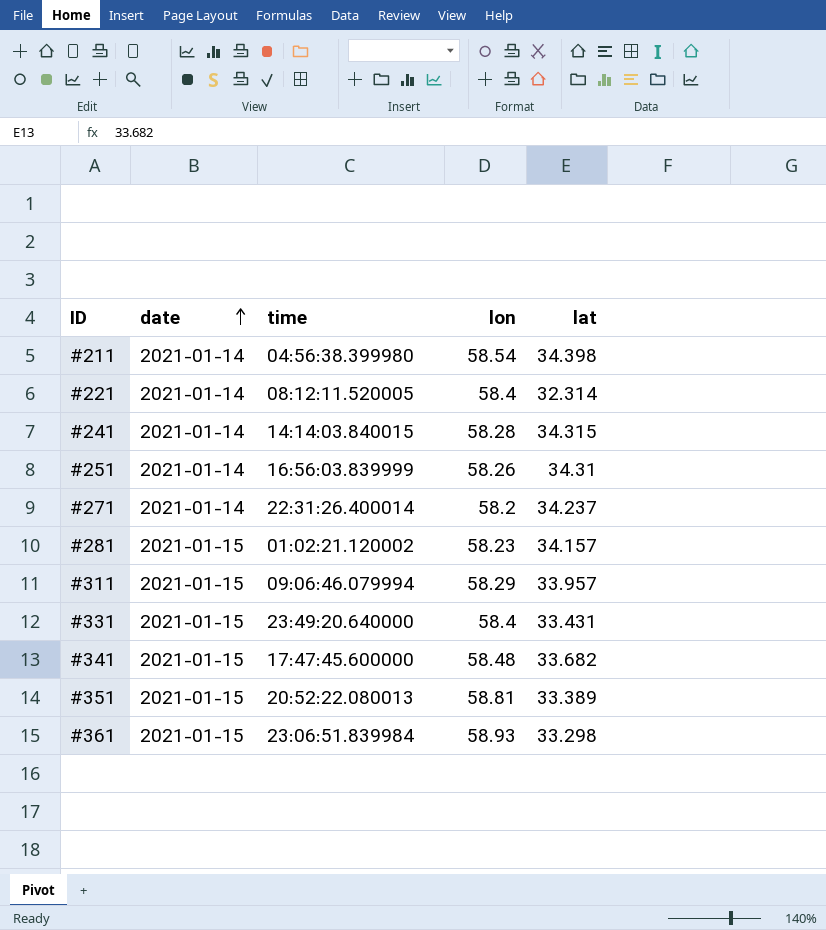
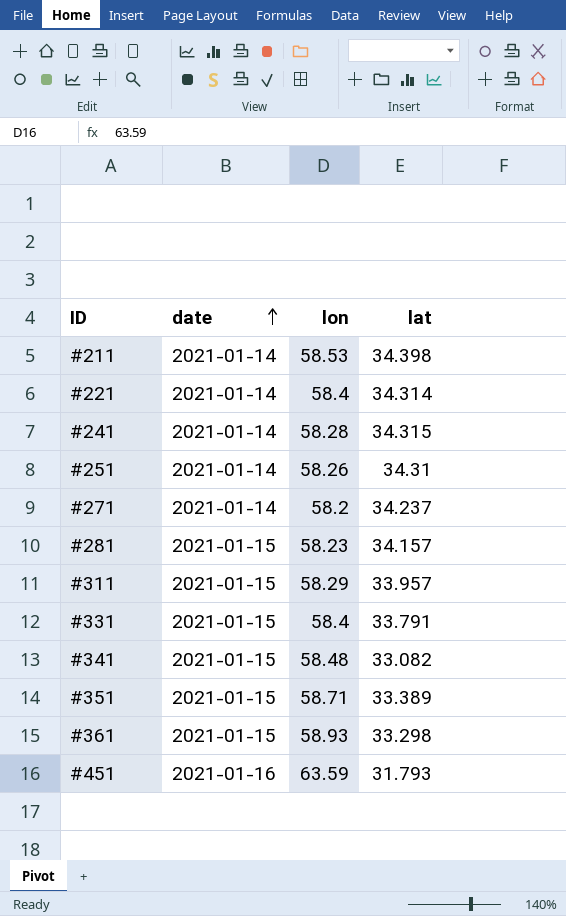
column time | position: 3 -> none
#211 | lon: 58.54 -> 58.53
#221 | lat: 32.314 -> 34.314
#331 | lat: 33.431 -> 33.791
#341 | lat: 33.682 -> 33.082
#351 | lon: 58.81 -> 58.71
row #451: none -> 2021-01-16 | 63.59 | 31.793

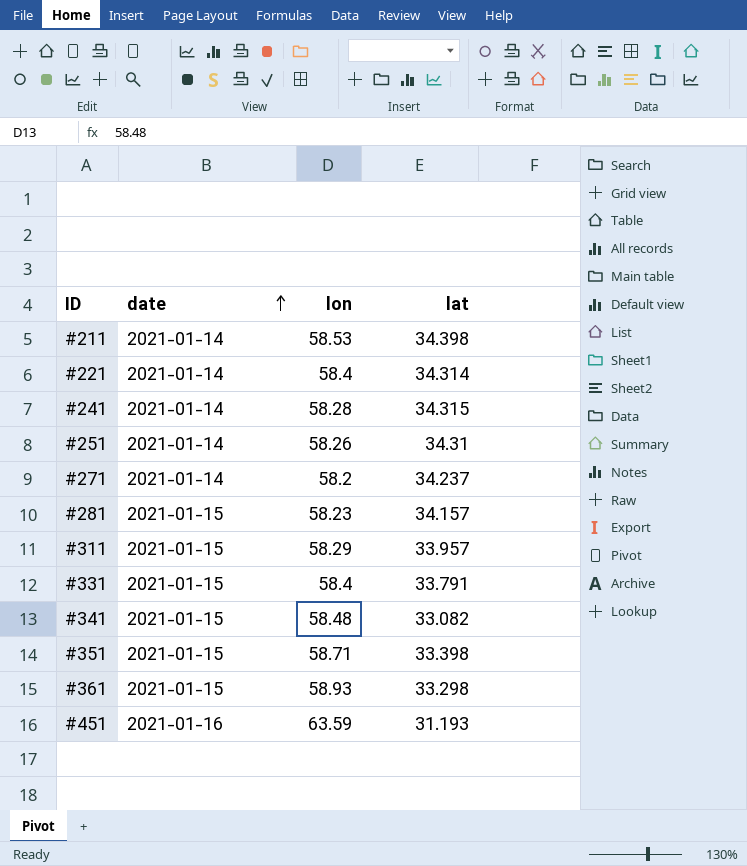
#351 | lat: 33.389 -> 33.398
#451 | lat: 31.793 -> 31.193

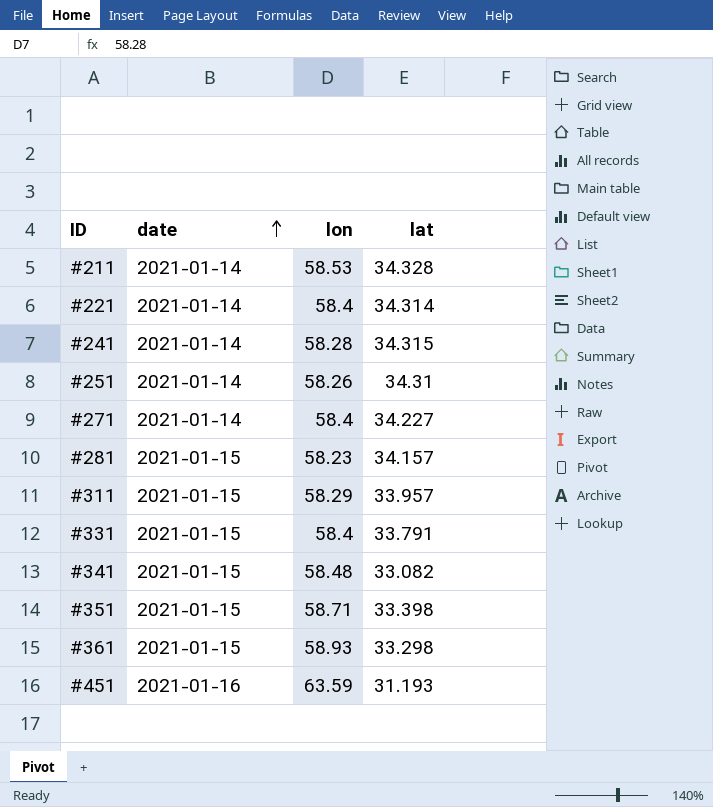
#211 | lat: 34.398 -> 34.328
#271 | lon: 58.2 -> 58.4
#271 | lat: 34.237 -> 34.227

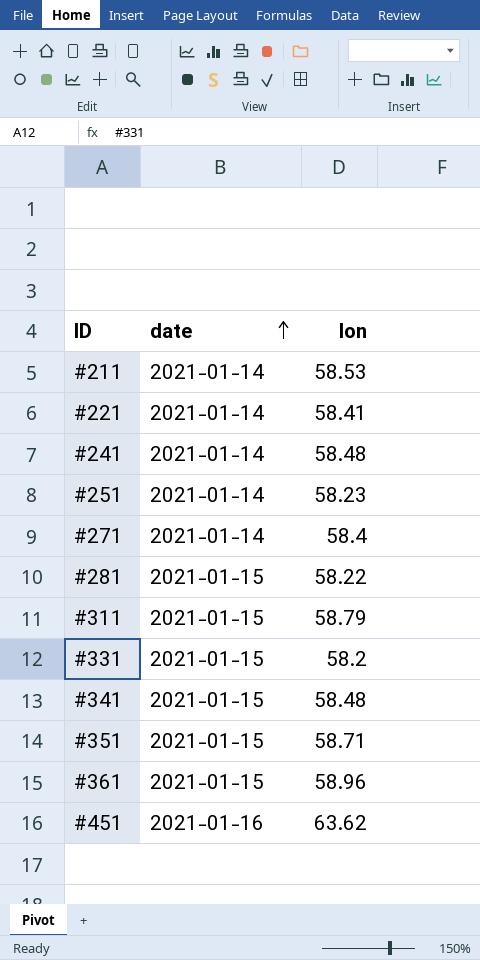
column lat | position: 4 -> none
#221 | lon: 58.4 -> 58.41
#241 | lon: 58.28 -> 58.48
#251 | lon: 58.26 -> 58.23
#281 | lon: 58.23 -> 58.22
#311 | lon: 58.29 -> 58.79
#331 | lon: 58.4 -> 58.2
#361 | lon: 58.93 -> 58.96
#451 | lon: 63.59 -> 63.62

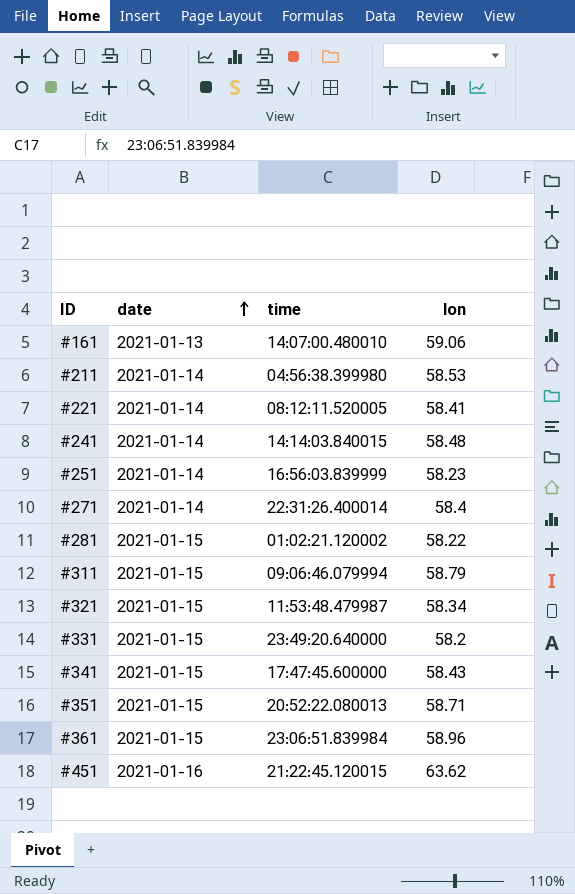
column time | position: none -> 3
row #161: none -> 2021-01-13 | 14:07:00.480010 | 59.06
row #321: none -> 2021-01-15 | 11:53:48.479987 | 58.34
#341 | lon: 58.48 -> 58.43

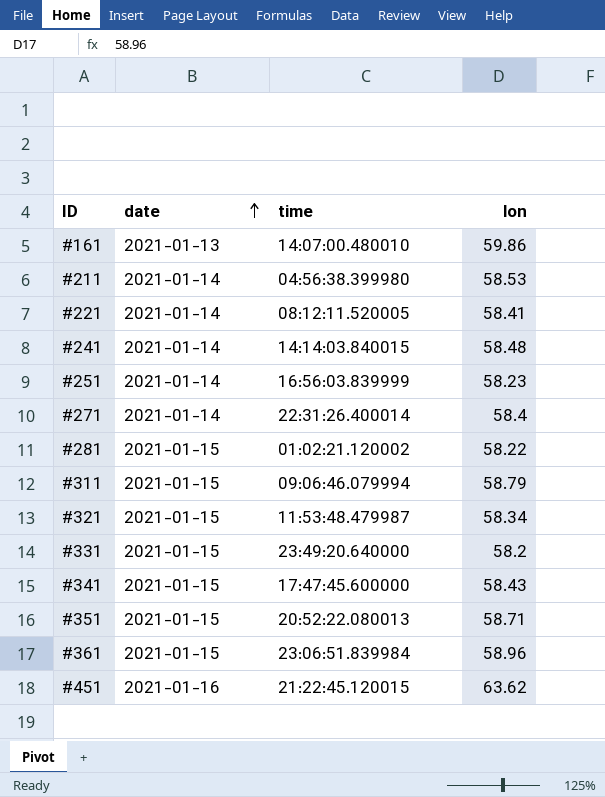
#161 | lon: 59.06 -> 59.86

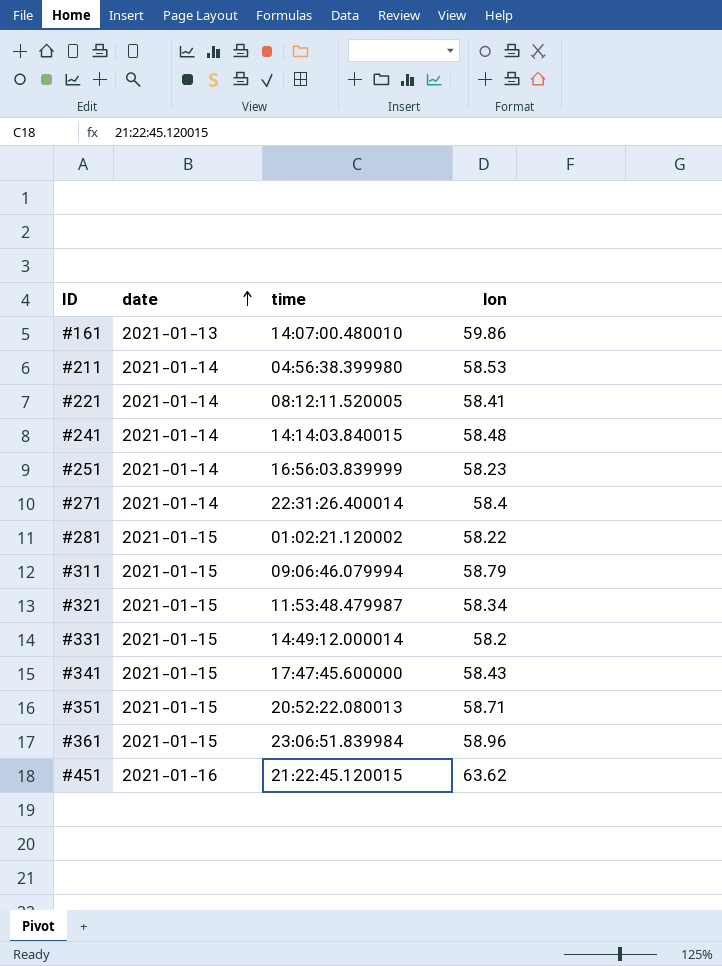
#331 | time: 23:49:20.640000 -> 14:49:12.000014

